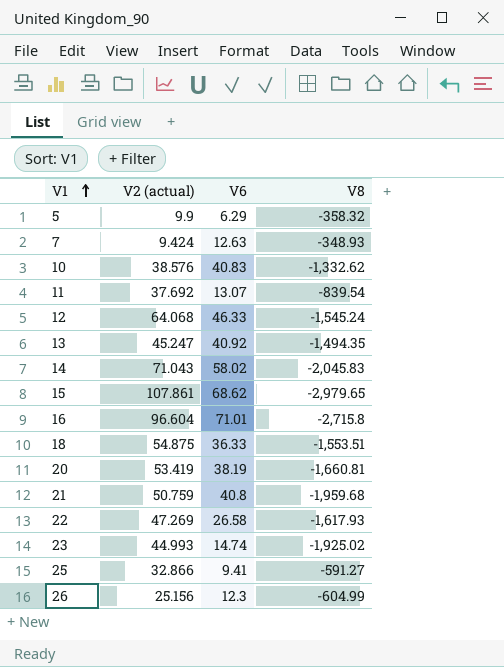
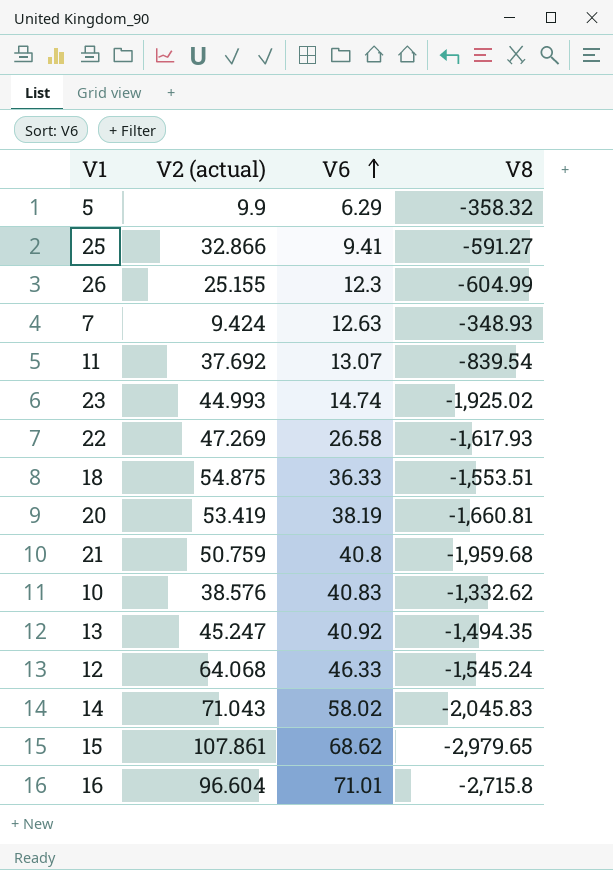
row order: V1 ascending -> V6 ascending
26 | V2 (actual): 25.156 -> 25.155

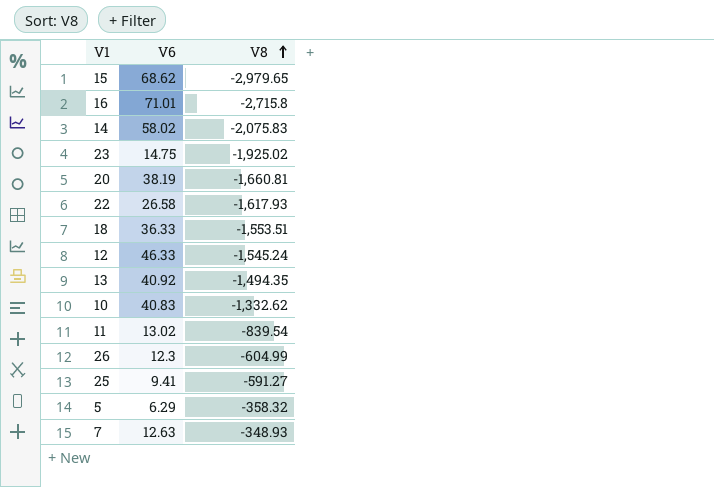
row order: V6 ascending -> V8 ascending
column V2 (actual) | position: 2 -> none
row 21: 50.759 | 40.8 | -1,959.68 -> none
14 | V8: -2,045.83 -> -2,075.83
23 | V6: 14.74 -> 14.75
11 | V6: 13.07 -> 13.02

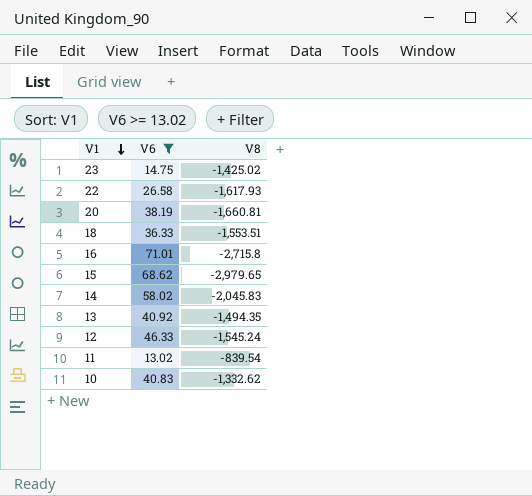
filter: none -> V6 >= 13.02
row order: V8 ascending -> V1 descending
23 | V8: -1,925.02 -> -1,425.02
14 | V8: -2,075.83 -> -2,045.83

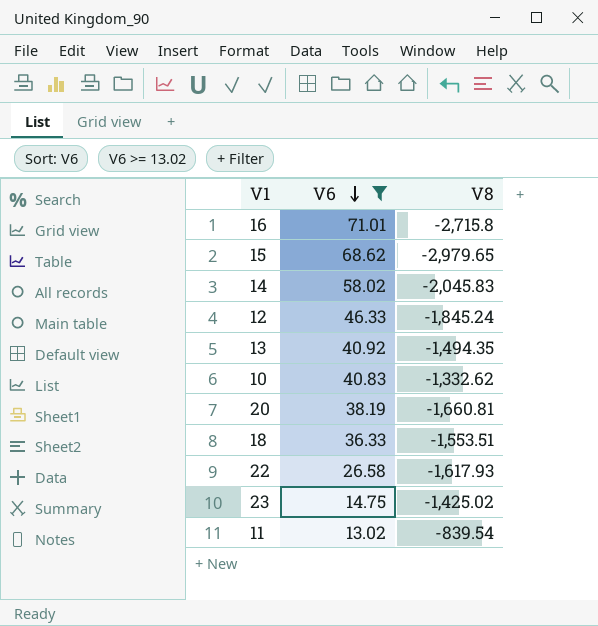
row order: V1 descending -> V6 descending
12 | V8: -1,545.24 -> -1,845.24

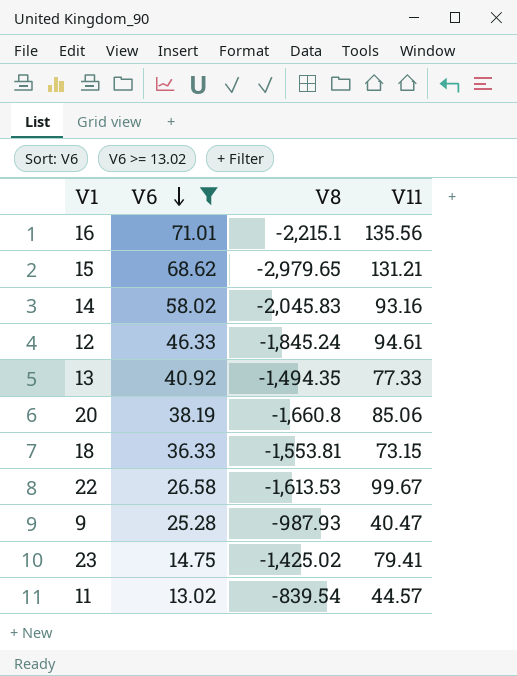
column V11 | position: none -> 4
row 10: 40.83 | -1,332.62 -> none
16 | V8: -2,715.8 -> -2,215.1
20 | V8: -1,660.81 -> -1,660.8
18 | V8: -1,553.51 -> -1,553.81
22 | V8: -1,617.93 -> -1,613.53
row 9: none -> 25.28 | -987.93 | 40.47

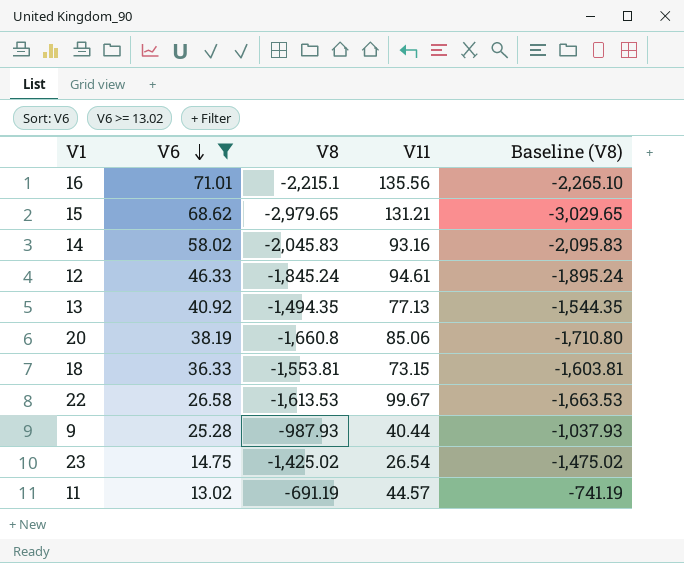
column Baseline (V8) | formula: none -> [V8] - 50
13 | V11: 77.33 -> 77.13
9 | V11: 40.47 -> 40.44
23 | V11: 79.41 -> 26.54
11 | V8: -839.54 -> -691.19

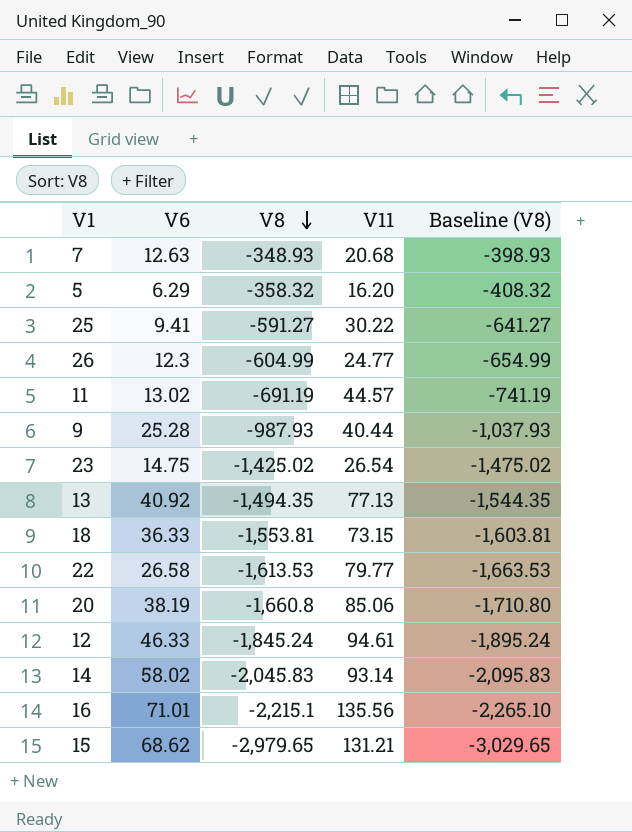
filter: V6 >= 13.02 -> none
row order: V6 descending -> V8 descending
22 | V11: 99.67 -> 79.77
14 | V11: 93.16 -> 93.14

